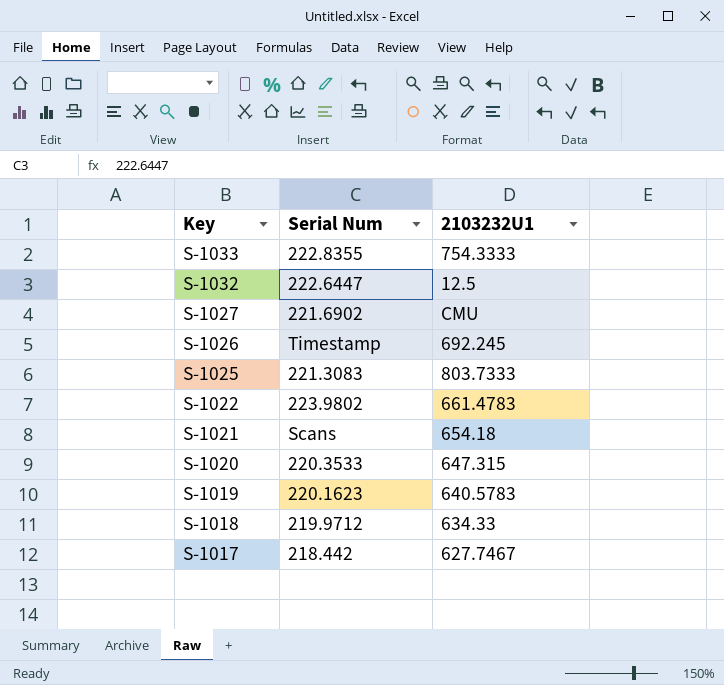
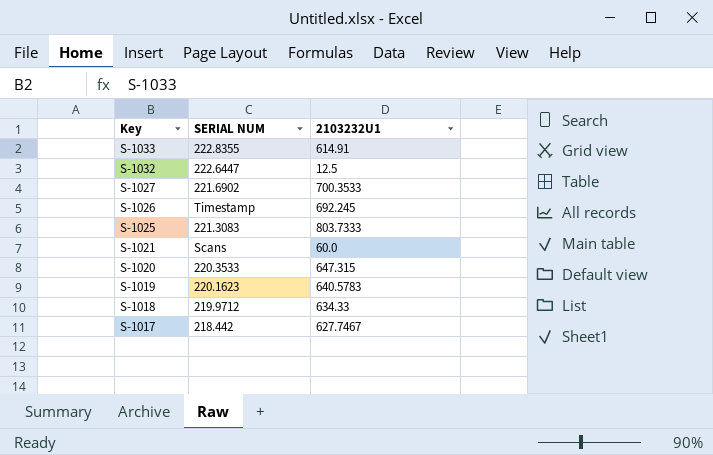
column name: Serial Num -> SERIAL NUM
row S-1022: 223.9802 | 661.4783 -> none
S-1033 | 2103232U1: 754.3333 -> 614.91
S-1027 | 2103232U1: CMU -> 700.3533
S-1021 | 2103232U1: 654.18 -> 60.0

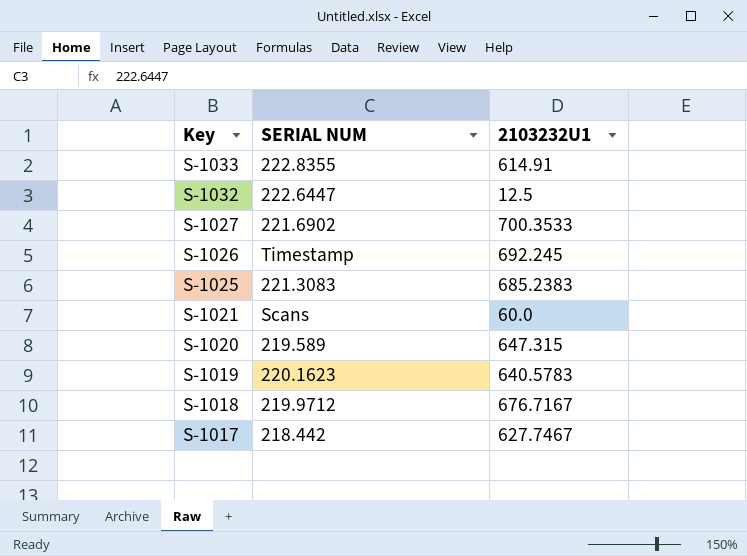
S-1025 | 2103232U1: 803.7333 -> 685.2383
S-1020 | SERIAL NUM: 220.3533 -> 219.589
S-1018 | 2103232U1: 634.33 -> 676.7167

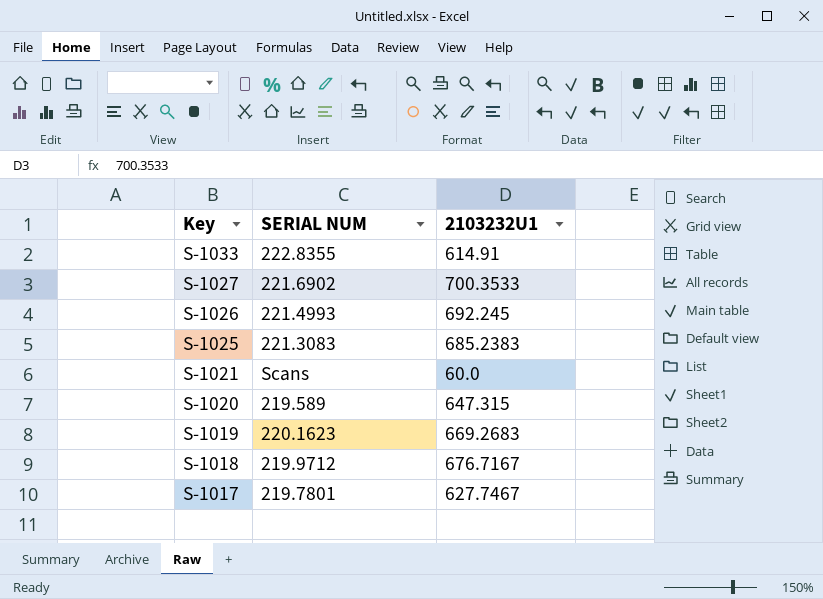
row S-1032: 222.6447 | 12.5 -> none
S-1026 | SERIAL NUM: Timestamp -> 221.4993
S-1019 | 2103232U1: 640.5783 -> 669.2683
S-1017 | SERIAL NUM: 218.442 -> 219.7801

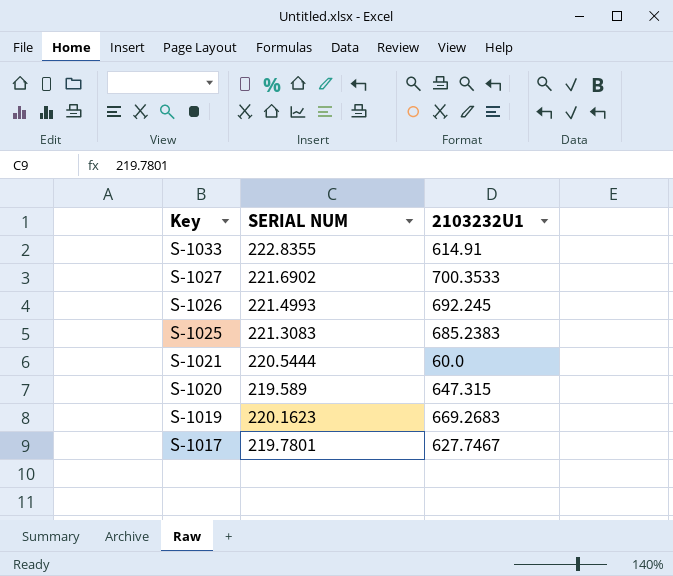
row S-1018: 219.9712 | 676.7167 -> none
S-1021 | SERIAL NUM: Scans -> 220.5444

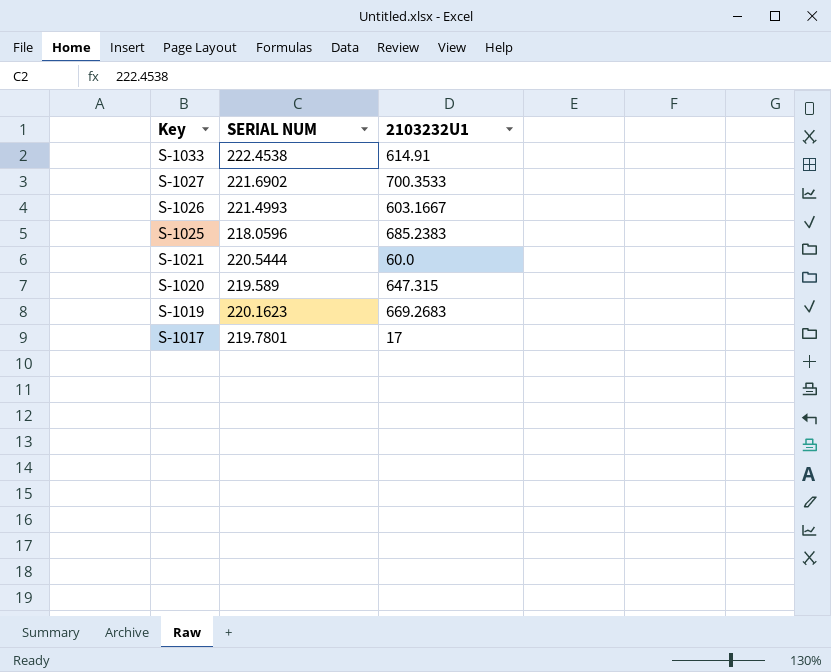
S-1033 | SERIAL NUM: 222.8355 -> 222.4538
S-1026 | 2103232U1: 692.245 -> 603.1667
S-1025 | SERIAL NUM: 221.3083 -> 218.0596
S-1017 | 2103232U1: 627.7467 -> 17

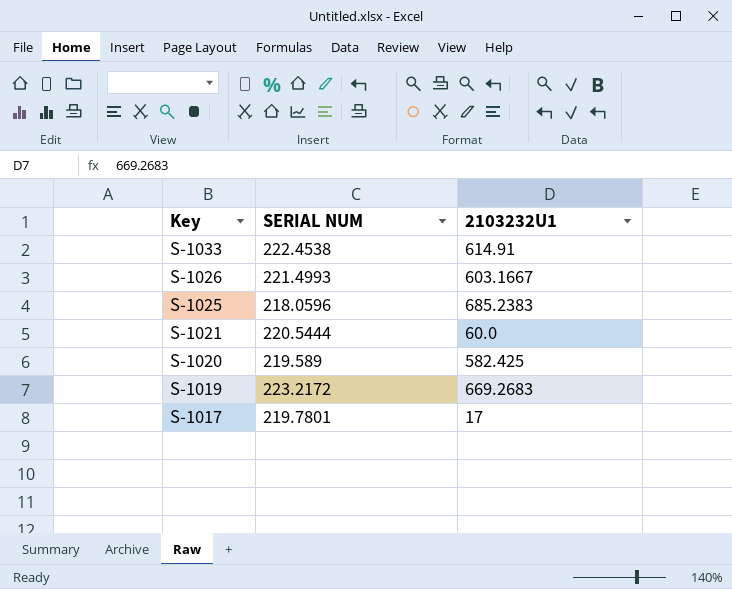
row S-1027: 221.6902 | 700.3533 -> none
S-1020 | 2103232U1: 647.315 -> 582.425
S-1019 | SERIAL NUM: 220.1623 -> 223.2172

